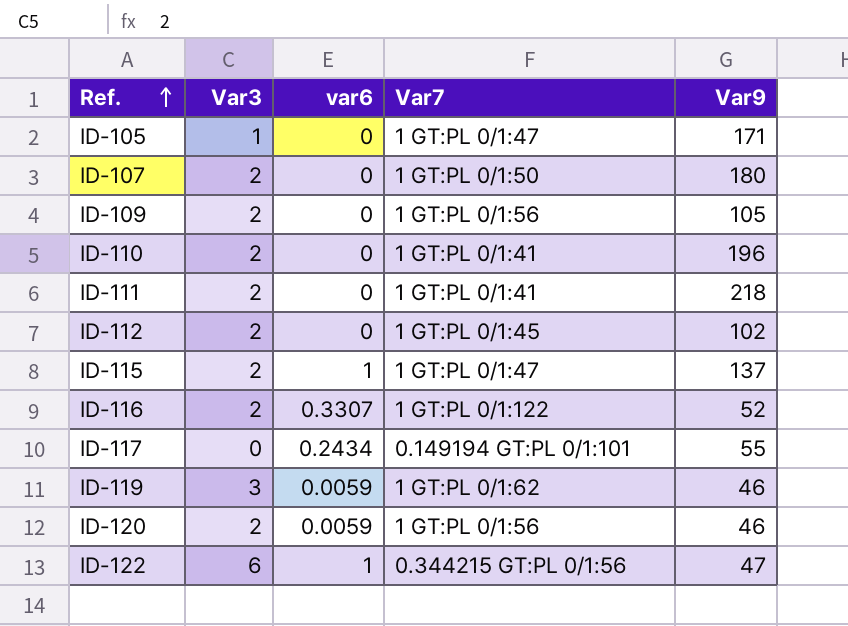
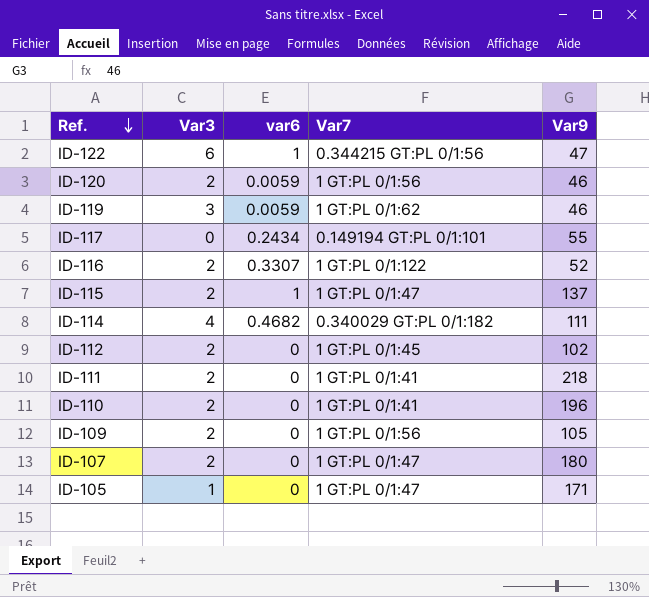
row order: Ref. ascending -> Ref. descending
row ID-114: none -> 4 | 0.4682 | 0.340029 GT:PL 0/1:182 | 111
ID-107 | Var7: 1 GT:PL 0/1:50 -> 1 GT:PL 0/1:47

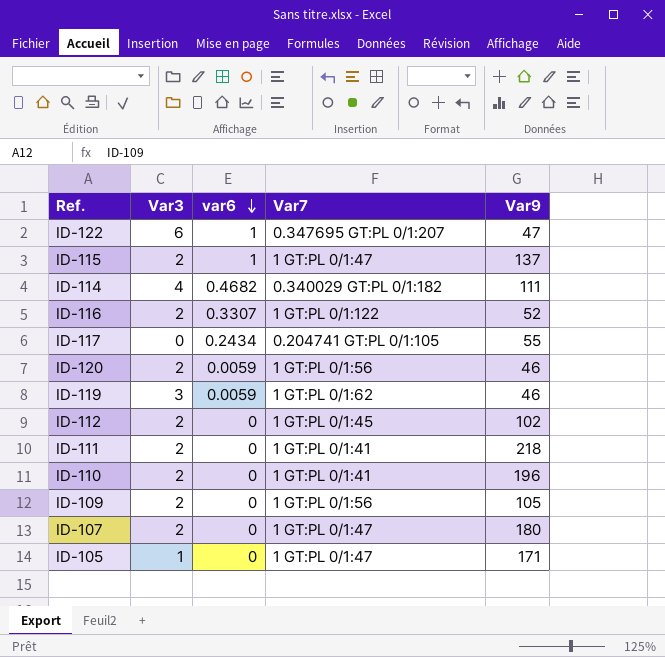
row order: Ref. descending -> var6 descending
ID-122 | Var7: 0.344215 GT:PL 0/1:56 -> 0.347695 GT:PL 0/1:207
ID-117 | Var7: 0.149194 GT:PL 0/1:101 -> 0.204741 GT:PL 0/1:105

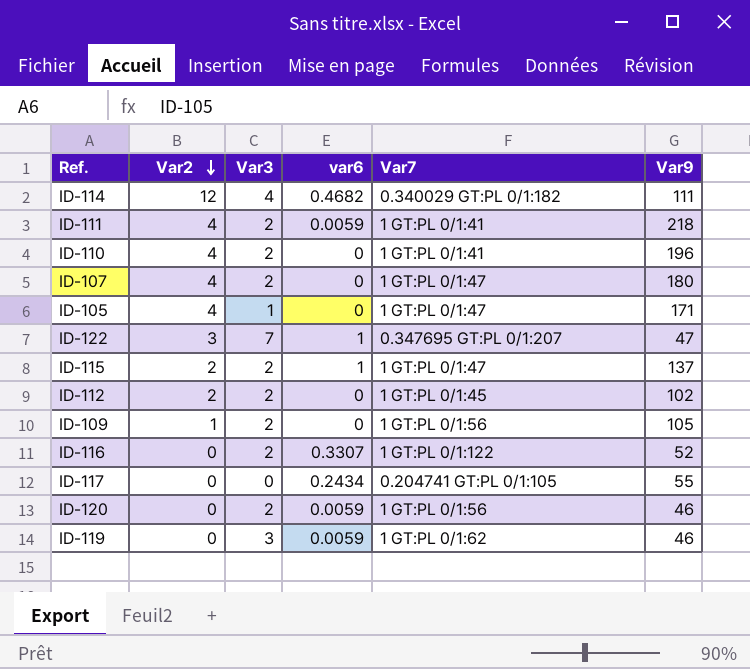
row order: var6 descending -> Var2 descending
column Var2 | position: none -> 2
ID-111 | var6: 0 -> 0.0059
ID-122 | Var3: 6 -> 7

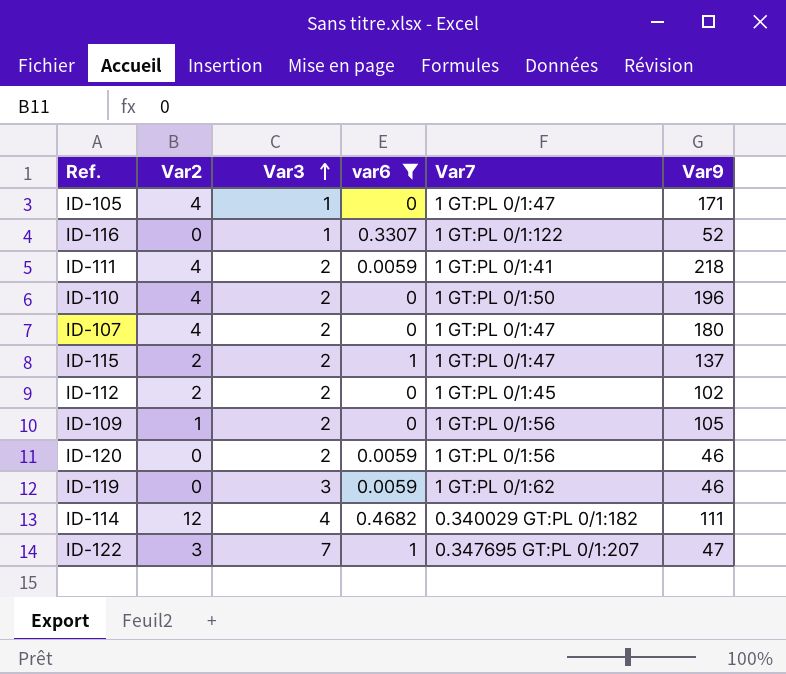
filter: none -> var6 != 0.2434
row order: Var2 descending -> Var3 ascending
ID-116 | Var3: 2 -> 1
ID-110 | Var7: 1 GT:PL 0/1:41 -> 1 GT:PL 0/1:50

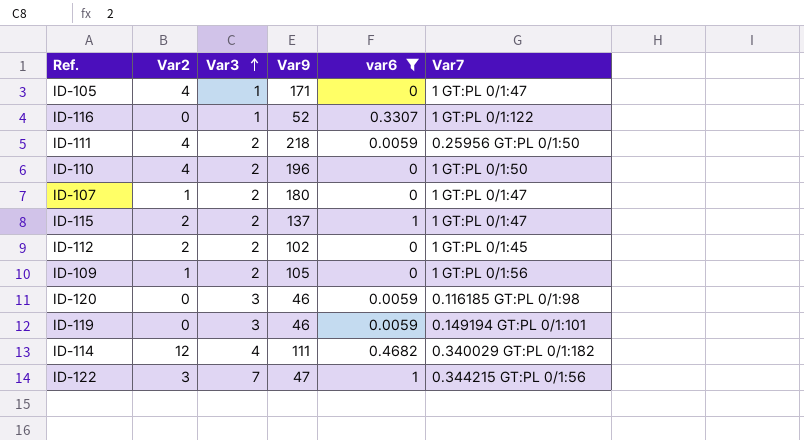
column Var9 | position: 6 -> 4
ID-111 | Var7: 1 GT:PL 0/1:41 -> 0.25956 GT:PL 0/1:50
ID-107 | Var2: 4 -> 1
ID-120 | Var3: 2 -> 3
ID-120 | Var7: 1 GT:PL 0/1:56 -> 0.116185 GT:PL 0/1:98
ID-119 | Var7: 1 GT:PL 0/1:62 -> 0.149194 GT:PL 0/1:101
ID-122 | Var7: 0.347695 GT:PL 0/1:207 -> 0.344215 GT:PL 0/1:56

